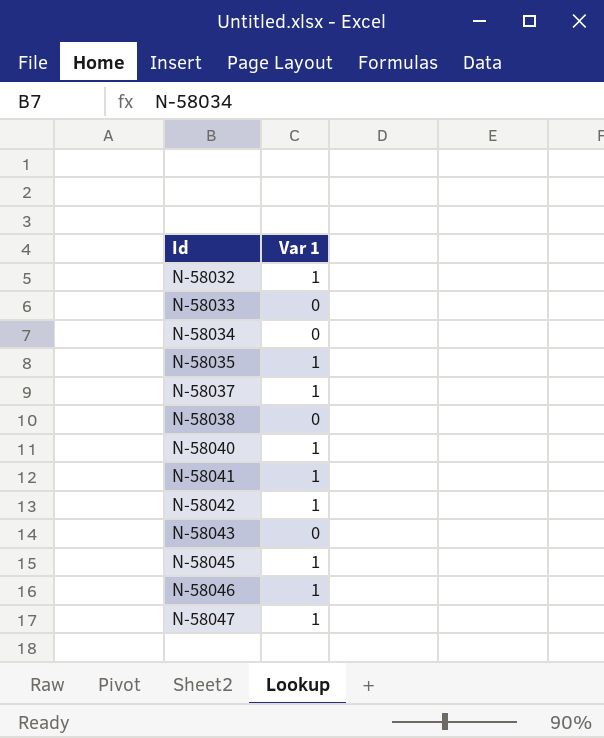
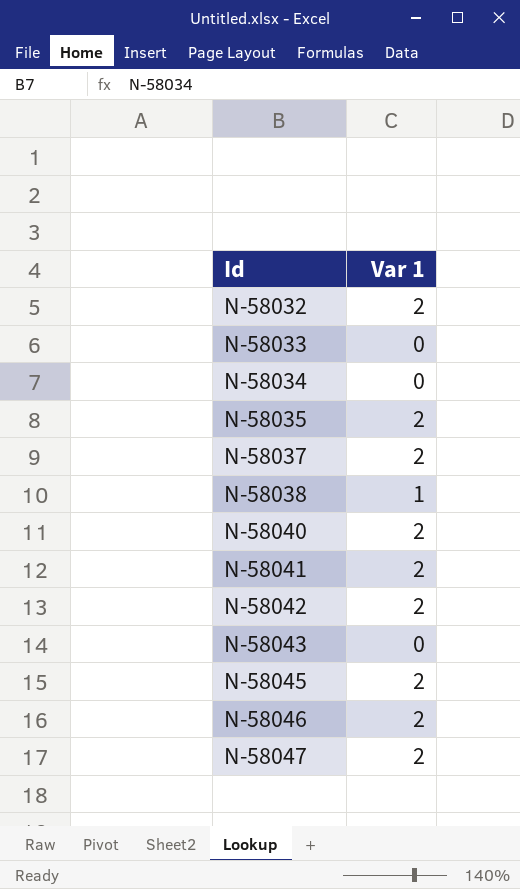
N-58032 | Var 1: 1 -> 2
N-58035 | Var 1: 1 -> 2
N-58037 | Var 1: 1 -> 2
N-58038 | Var 1: 0 -> 1
N-58040 | Var 1: 1 -> 2
N-58041 | Var 1: 1 -> 2
N-58042 | Var 1: 1 -> 2
N-58045 | Var 1: 1 -> 2
N-58046 | Var 1: 1 -> 2
N-58047 | Var 1: 1 -> 2

